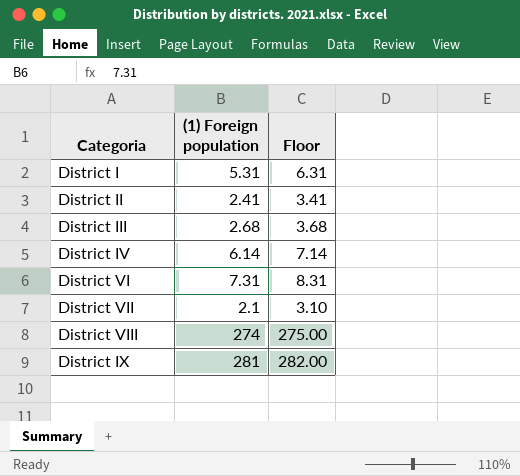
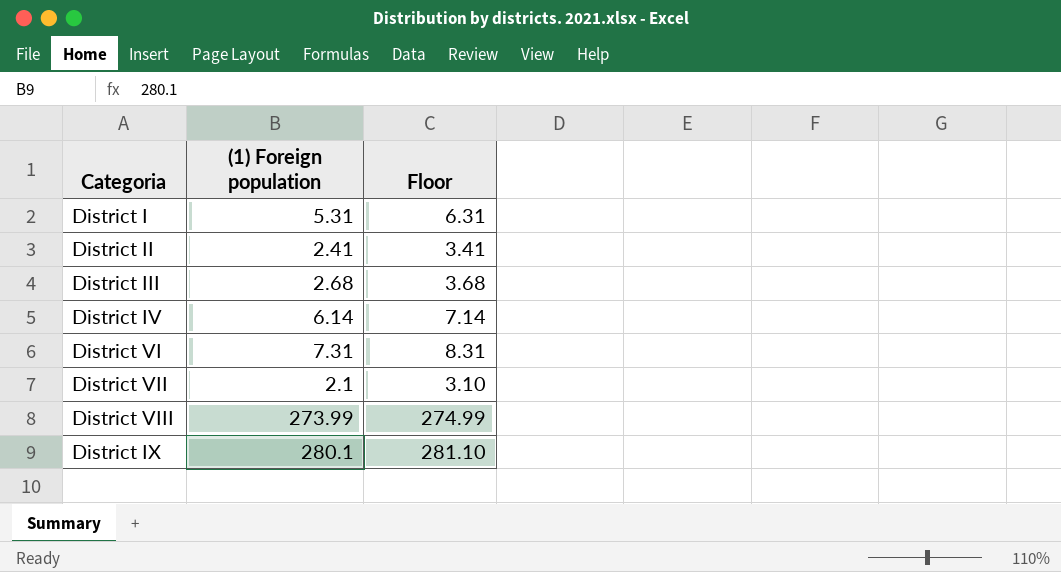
District VIII | (1) Foreign population: 274 -> 273.99
District VIII | Floor: 275.00 -> 274.99
District IX | (1) Foreign population: 281 -> 280.1
District IX | Floor: 282.00 -> 281.10

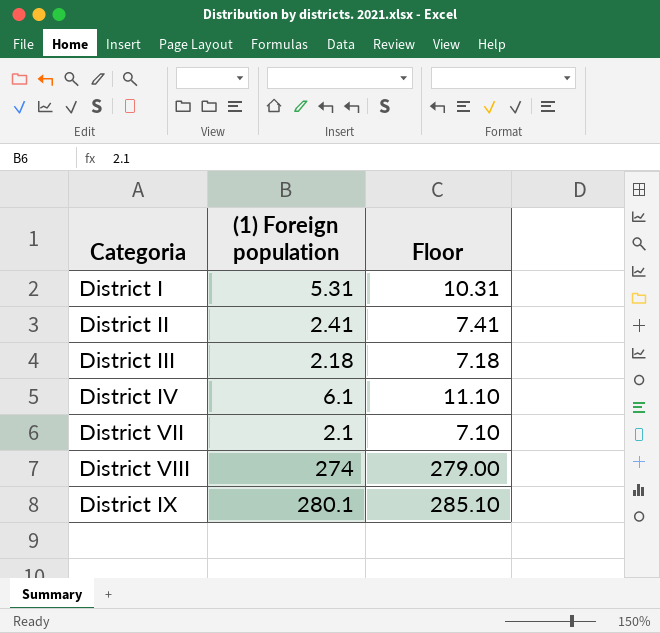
column Floor | formula: [(1) Foreign population] + 1 -> [(1) Foreign population] + 5
row District VI: 7.31 | 8.31 -> none
District III | (1) Foreign population: 2.68 -> 2.18
District IV | (1) Foreign population: 6.14 -> 6.1
District VIII | (1) Foreign population: 273.99 -> 274

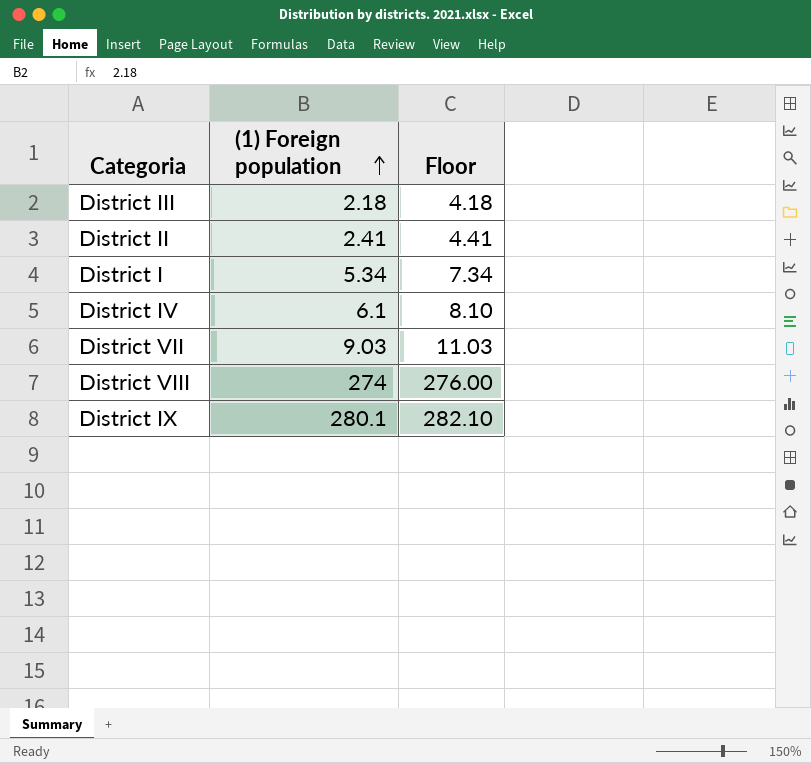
row order: none -> (1) Foreign population ascending
column Floor | formula: [(1) Foreign population] + 5 -> [(1) Foreign population] + 2
District I | (1) Foreign population: 5.31 -> 5.34
District VII | (1) Foreign population: 2.1 -> 9.03

